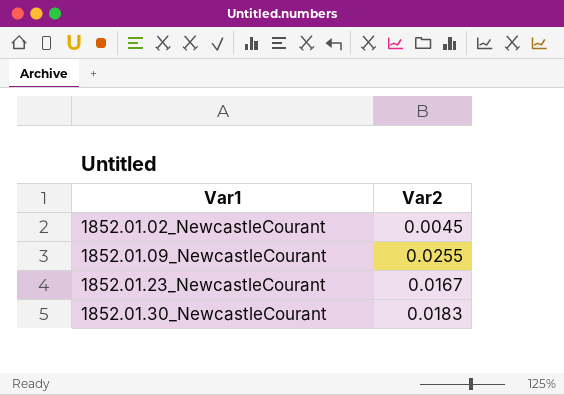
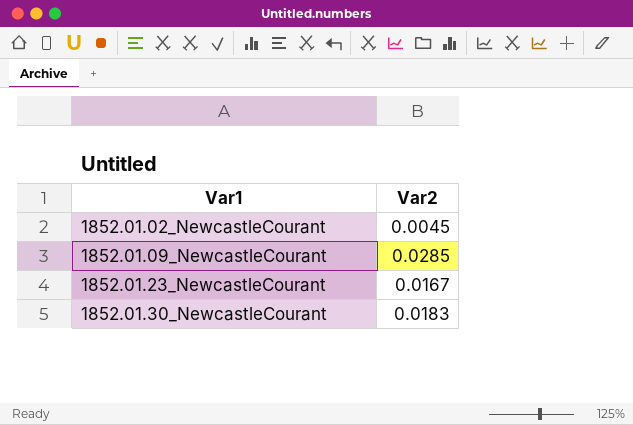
1852.01.09_NewcastleCourant | Var2: 0.0255 -> 0.0285

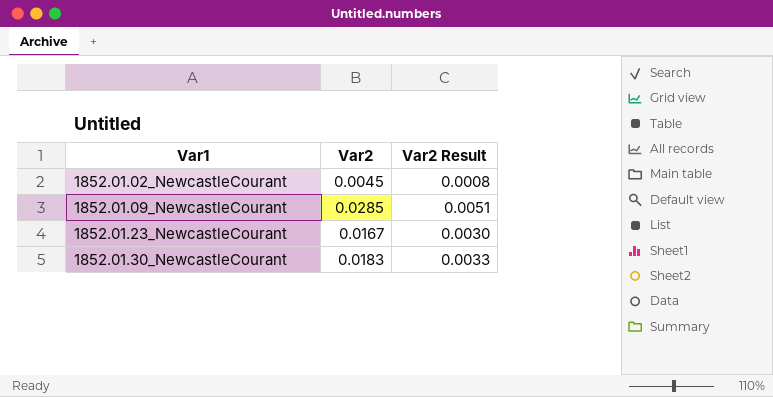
column Var2 Result | formula: none -> [Var2] * 0.18

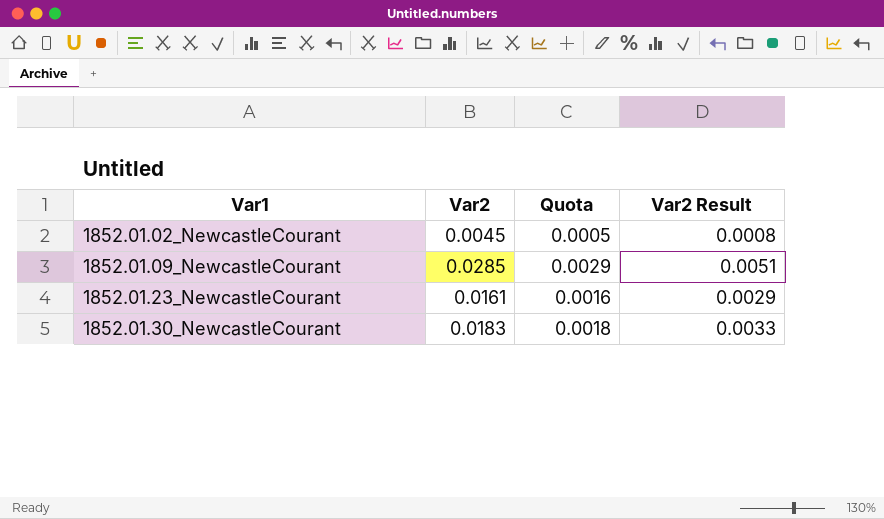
column Quota | formula: none -> [Var2] * 0.1
1852.01.23_NewcastleCourant | Var2: 0.0167 -> 0.0161
1852.01.23_NewcastleCourant | Var2 Result: 0.0030 -> 0.0029

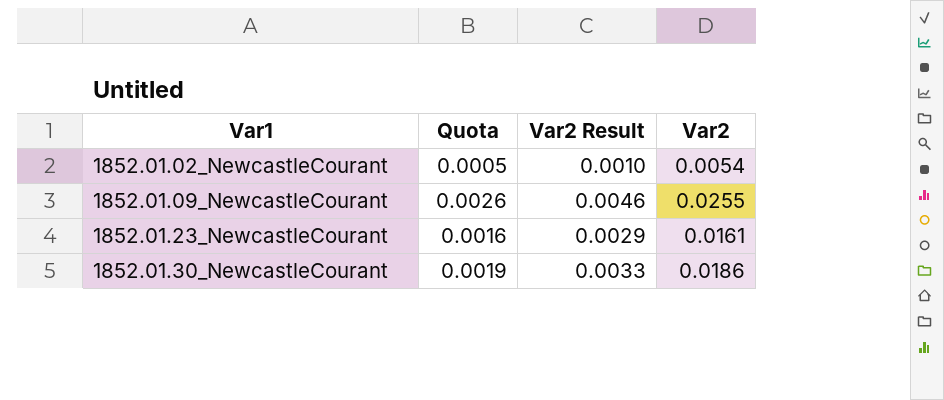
column Var2 | position: 2 -> 4
1852.01.02_NewcastleCourant | Var2 Result: 0.0008 -> 0.0010
1852.01.02_NewcastleCourant | Var2: 0.0045 -> 0.0054
1852.01.09_NewcastleCourant | Quota: 0.0029 -> 0.0026
1852.01.09_NewcastleCourant | Var2 Result: 0.0051 -> 0.0046
1852.01.09_NewcastleCourant | Var2: 0.0285 -> 0.0255
1852.01.30_NewcastleCourant | Quota: 0.0018 -> 0.0019
1852.01.30_NewcastleCourant | Var2: 0.0183 -> 0.0186

